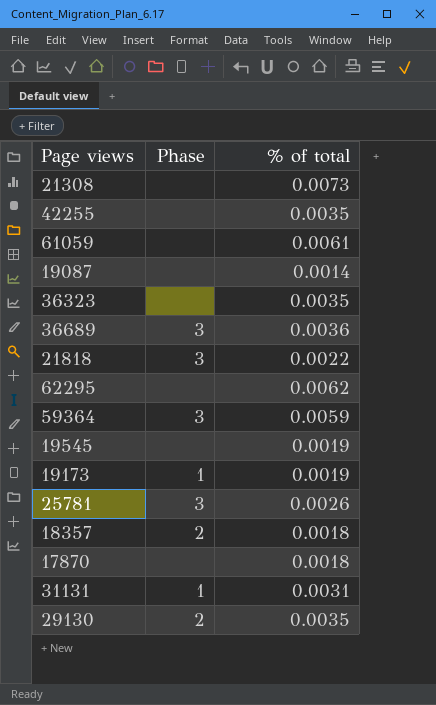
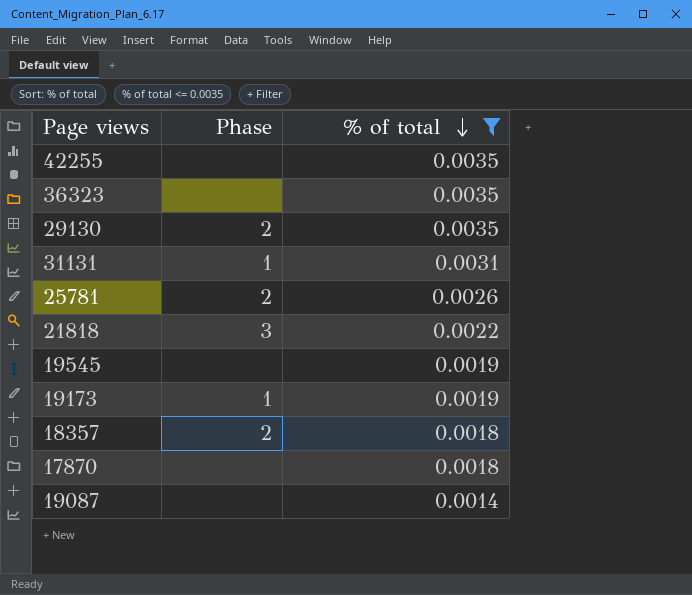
filter: none -> % of total <= 0.0035
row order: none -> % of total descending
25781 | Phase: 3 -> 2

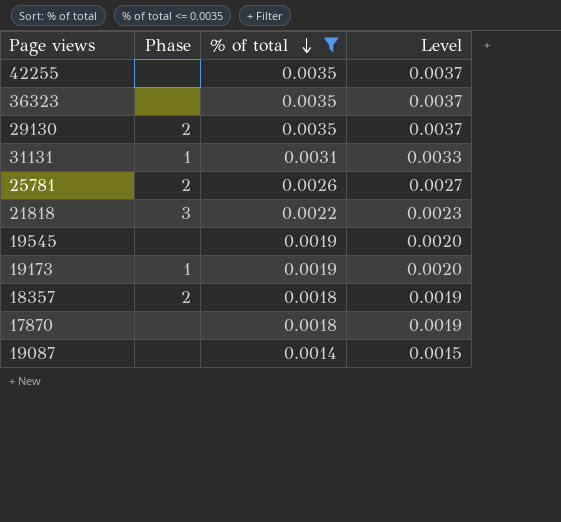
column Level | formula: none -> [% of total] * 1.05

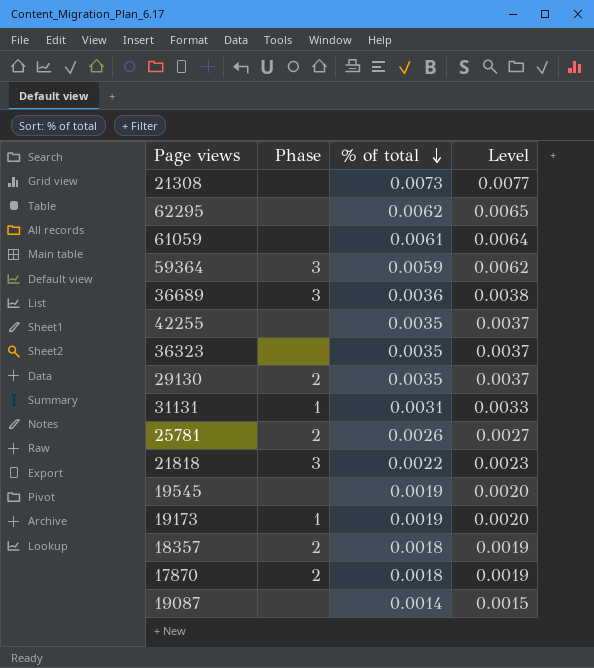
filter: % of total <= 0.0035 -> none
17870 | Phase: none -> 2

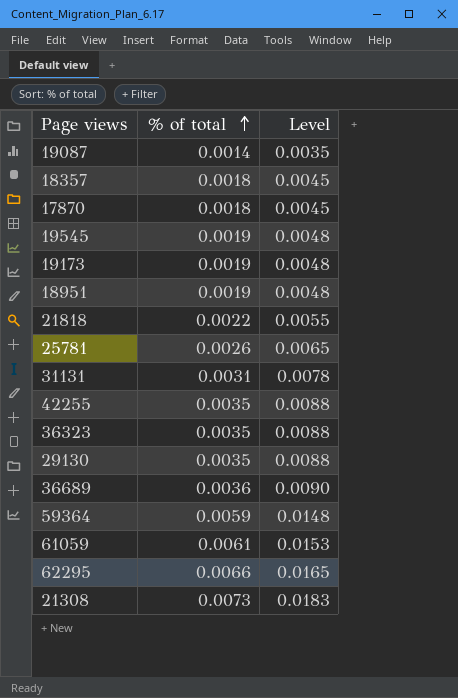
row order: % of total descending -> % of total ascending
column Phase | position: 2 -> none
column Level | formula: [% of total] * 1.05 -> [% of total] * 2.5
row 18951: none -> 0.0019 | 0.0048
62295 | % of total: 0.0062 -> 0.0066

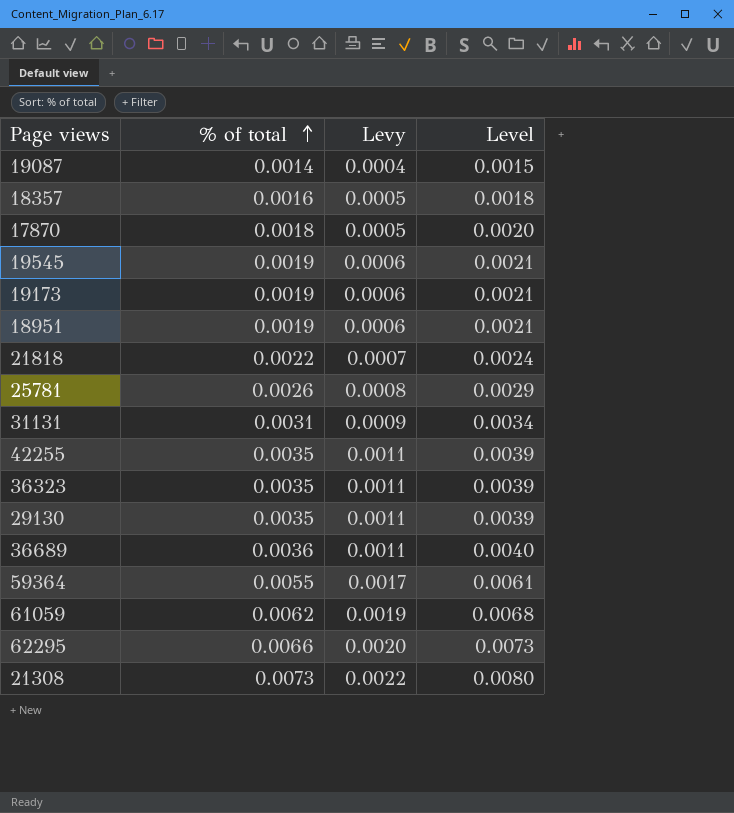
column Levy | formula: none -> [% of total] * 0.3
column Level | formula: [% of total] * 2.5 -> [% of total] * 1.1
18357 | % of total: 0.0018 -> 0.0016
59364 | % of total: 0.0059 -> 0.0055
61059 | % of total: 0.0061 -> 0.0062

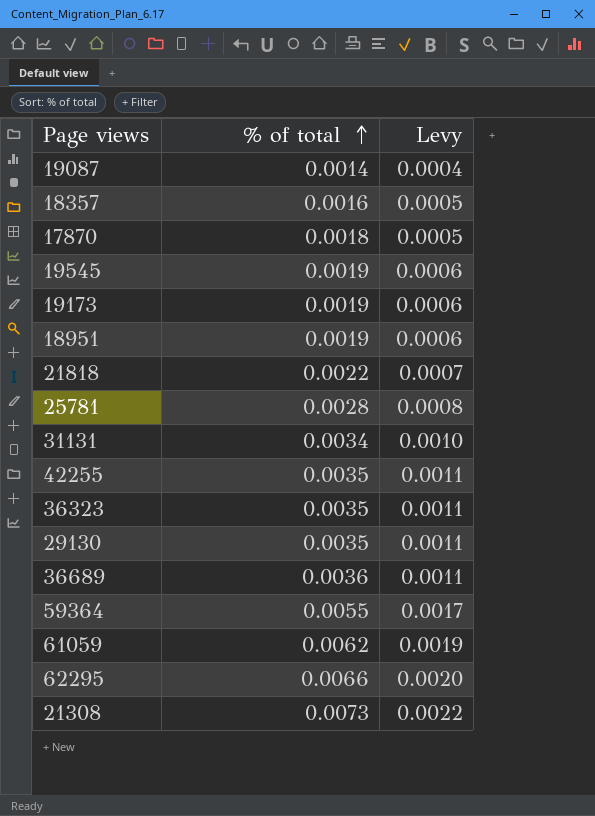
column Level | formula: [% of total] * 1.1 -> none
25781 | % of total: 0.0026 -> 0.0028
31131 | % of total: 0.0031 -> 0.0034
31131 | Levy: 0.0009 -> 0.0010

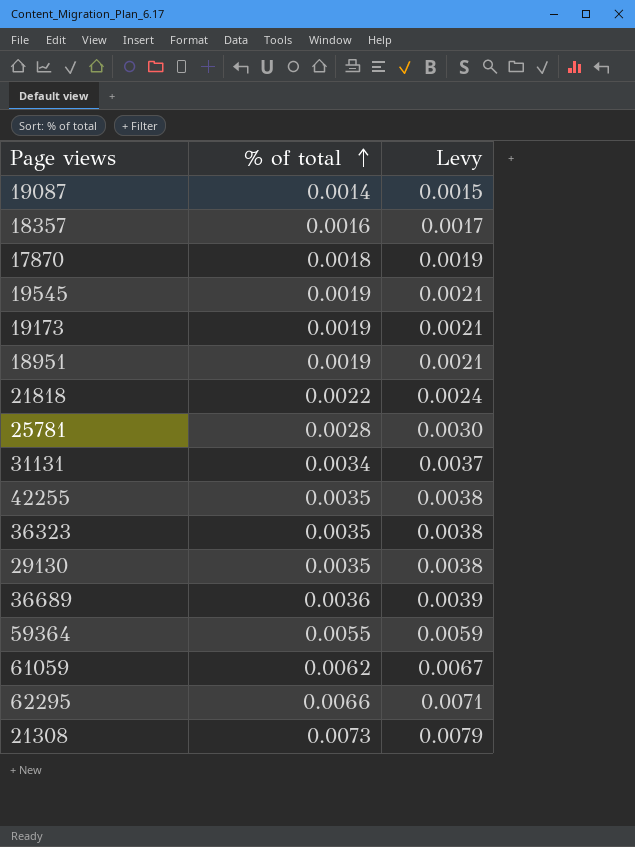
column Levy | formula: [% of total] * 0.3 -> [% of total] * 1.08

